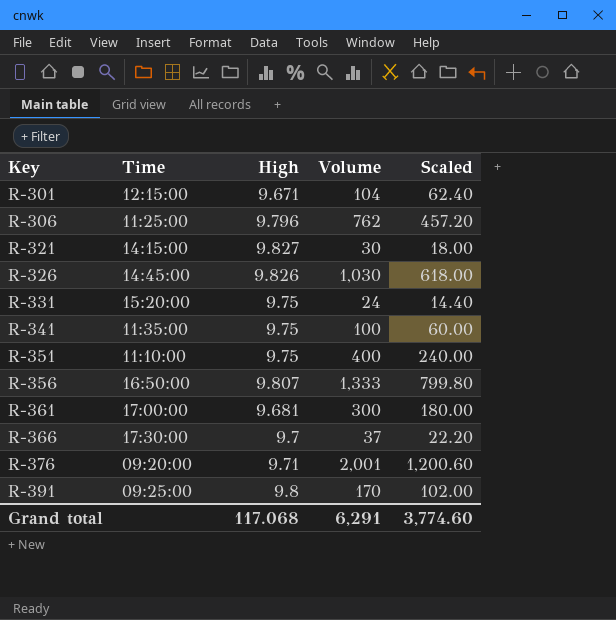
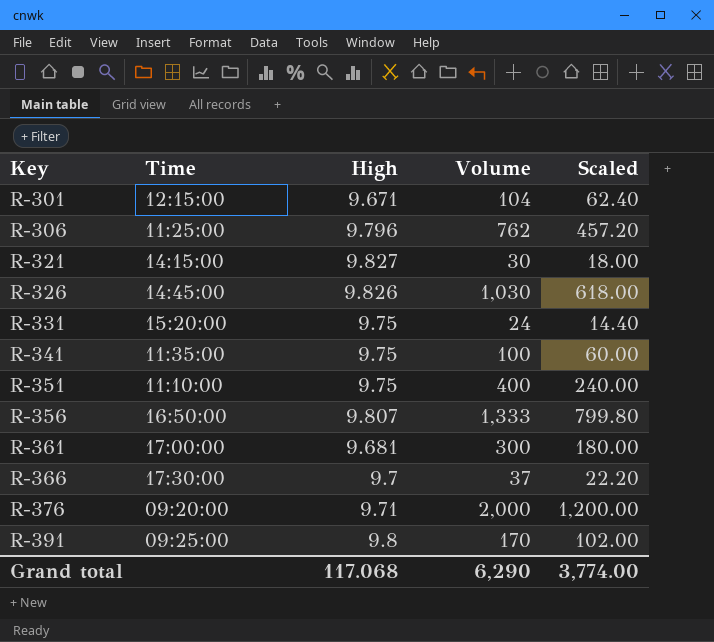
R-376 | Volume: 2,001 -> 2,000
R-376 | Scaled: 1,200.60 -> 1,200.00
Grand total | Volume: 6,291 -> 6,290
Grand total | Scaled: 3,774.60 -> 3,774.00

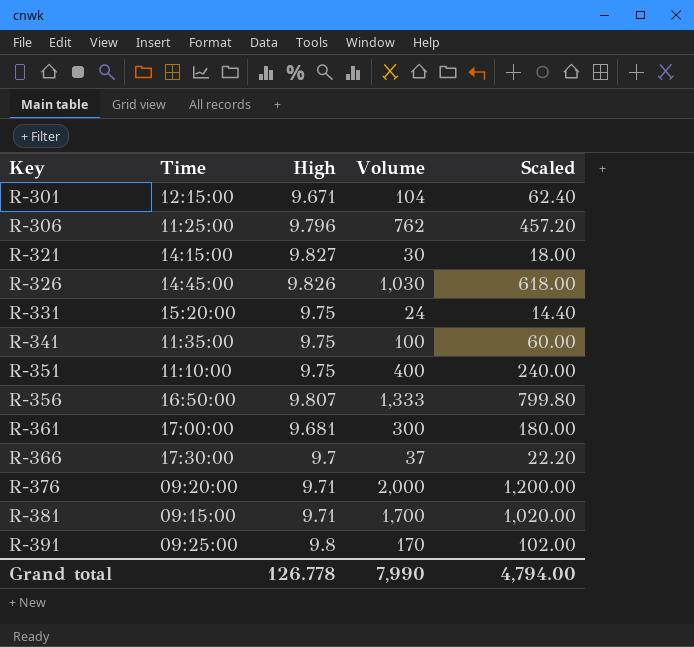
row R-381: none -> 09:15:00 | 9.71 | 1,700 | 1,020.00
Grand total | High: 117.068 -> 126.778
Grand total | Volume: 6,290 -> 7,990
Grand total | Scaled: 3,774.00 -> 4,794.00

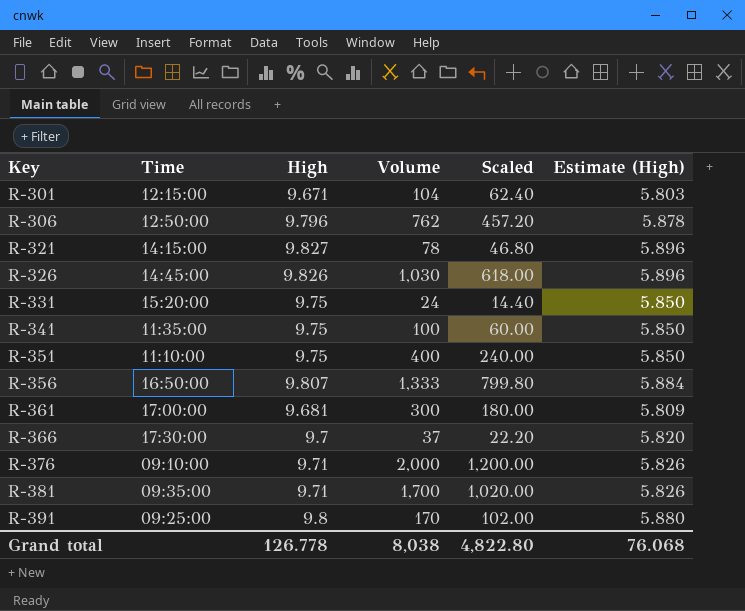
column Estimate (High) | formula: none -> [High] * 0.6
R-306 | Time: 11:25:00 -> 12:50:00
R-321 | Volume: 30 -> 78
R-321 | Scaled: 18.00 -> 46.80
R-376 | Time: 09:20:00 -> 09:10:00
R-381 | Time: 09:15:00 -> 09:35:00
Grand total | Volume: 7,990 -> 8,038
Grand total | Scaled: 4,794.00 -> 4,822.80

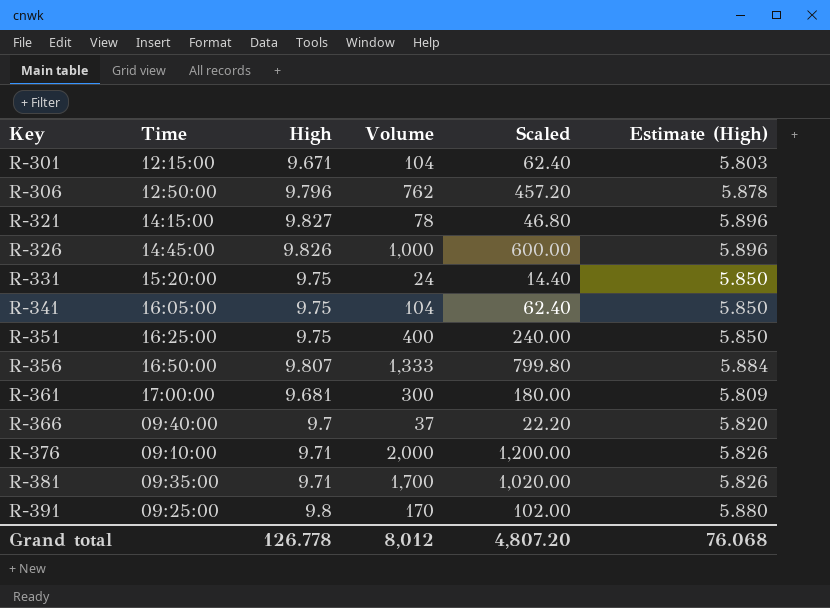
R-326 | Volume: 1,030 -> 1,000
R-326 | Scaled: 618.00 -> 600.00
R-341 | Time: 11:35:00 -> 16:05:00
R-341 | Volume: 100 -> 104
R-341 | Scaled: 60.00 -> 62.40
R-351 | Time: 11:10:00 -> 16:25:00
R-366 | Time: 17:30:00 -> 09:40:00
Grand total | Volume: 8,038 -> 8,012
Grand total | Scaled: 4,822.80 -> 4,807.20

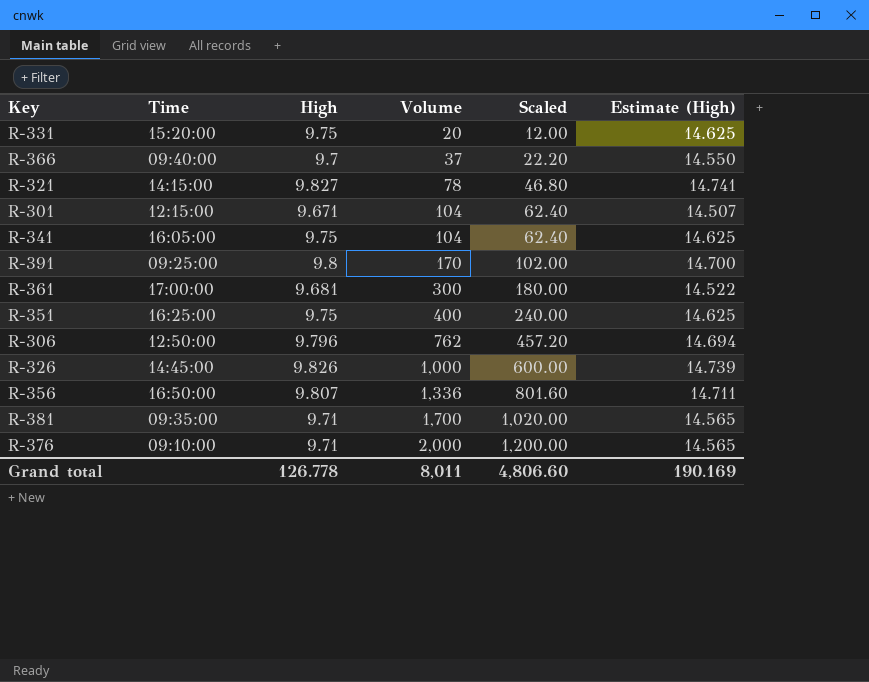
row order: Key ascending -> Volume ascending
column Estimate (High) | formula: [High] * 0.6 -> [High] * 1.5
R-331 | Volume: 24 -> 20
R-331 | Scaled: 14.40 -> 12.00
R-356 | Volume: 1,333 -> 1,336
R-356 | Scaled: 799.80 -> 801.60
Grand total | Volume: 8,012 -> 8,011
Grand total | Scaled: 4,807.20 -> 4,806.60
Grand total | Estimate (High): 76.068 -> 190.169

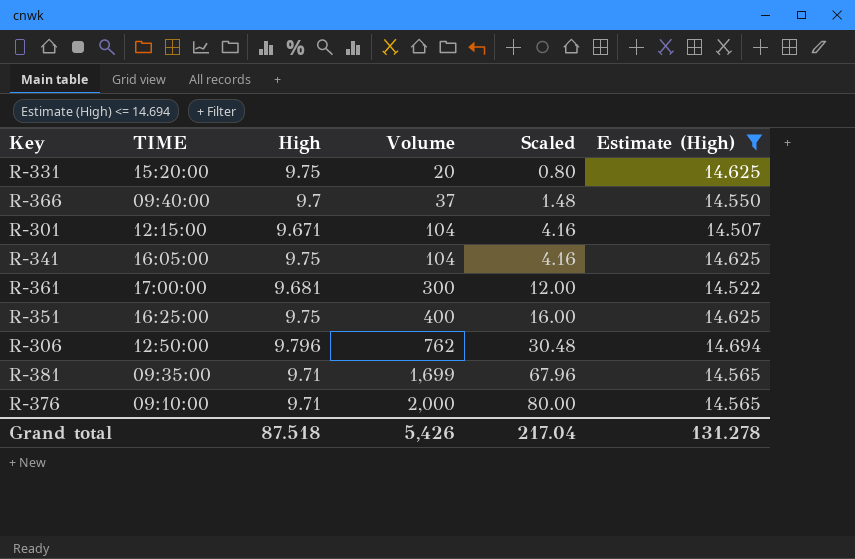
filter: none -> Estimate (High) <= 14.694
column name: Time -> TIME
column Scaled | formula: [Volume] * 0.6 -> [Volume] * 0.04
R-381 | Volume: 1,700 -> 1,699
Grand total | High: 126.778 -> 87.518
Grand total | Volume: 8,011 -> 5,426
Grand total | Scaled: 4,806.60 -> 217.04
Grand total | Estimate (High): 190.169 -> 131.278

